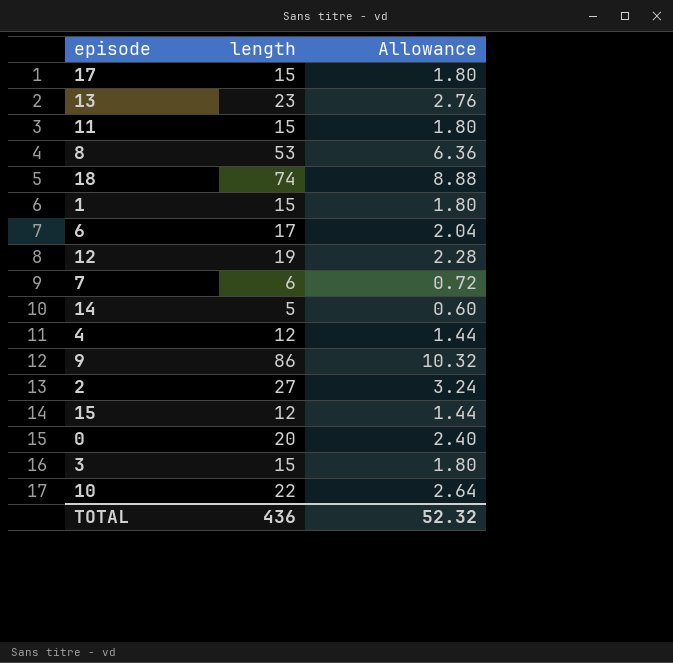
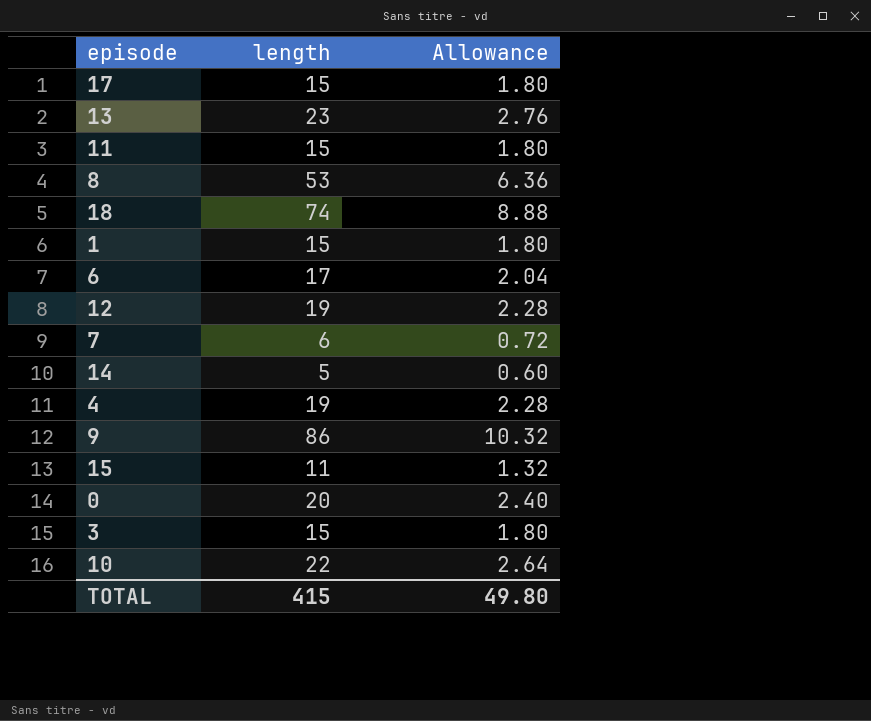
row 2: 27 | 3.24 -> none
4 | length: 12 -> 19
4 | Allowance: 1.44 -> 2.28
15 | length: 12 -> 11
15 | Allowance: 1.44 -> 1.32
TOTAL | length: 436 -> 415
TOTAL | Allowance: 52.32 -> 49.80

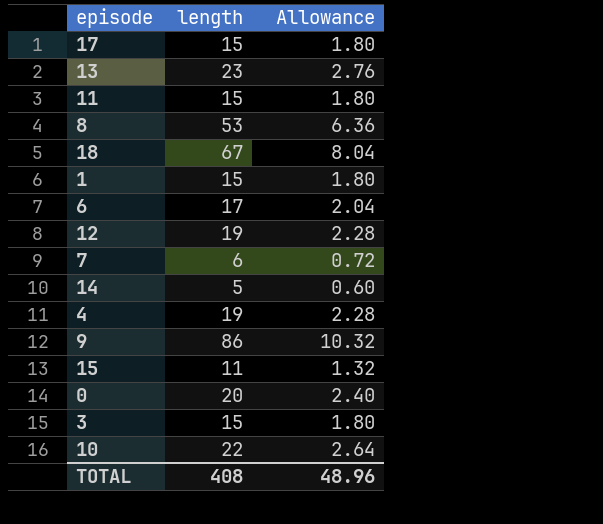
18 | length: 74 -> 67
18 | Allowance: 8.88 -> 8.04
TOTAL | length: 415 -> 408
TOTAL | Allowance: 49.80 -> 48.96

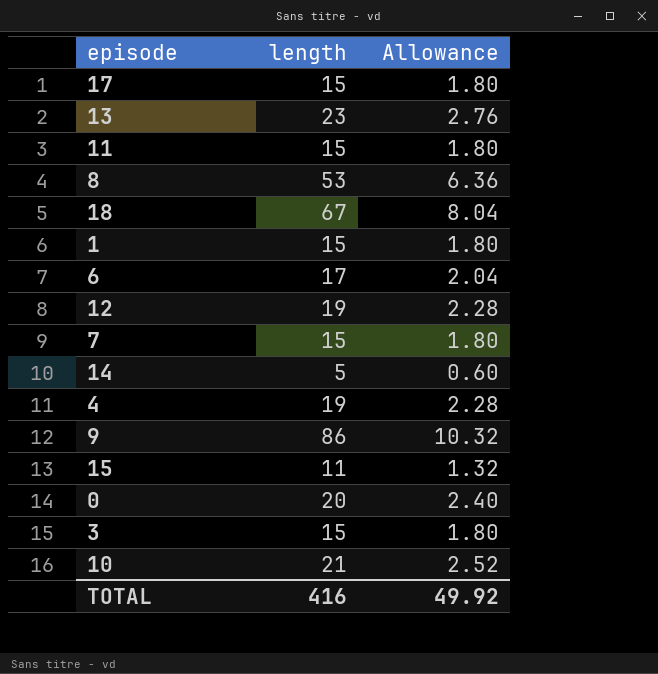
7 | length: 6 -> 15
7 | Allowance: 0.72 -> 1.80
10 | length: 22 -> 21
10 | Allowance: 2.64 -> 2.52
TOTAL | length: 408 -> 416
TOTAL | Allowance: 48.96 -> 49.92

